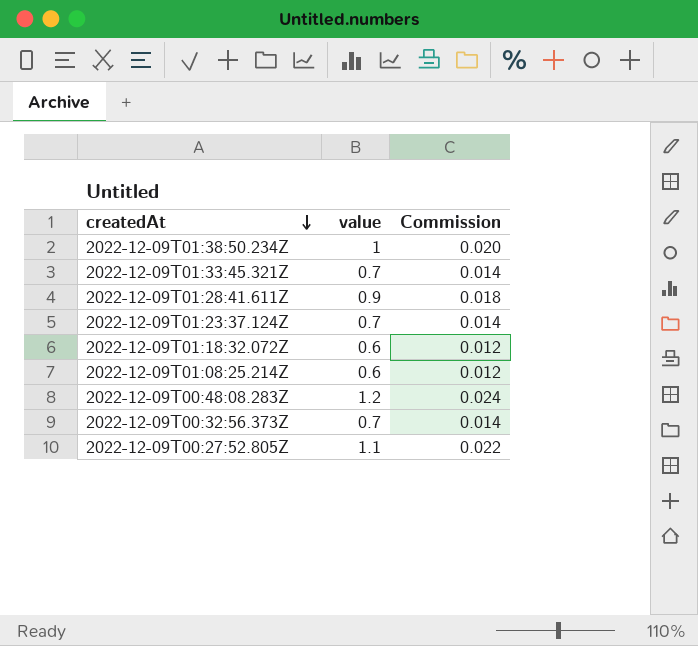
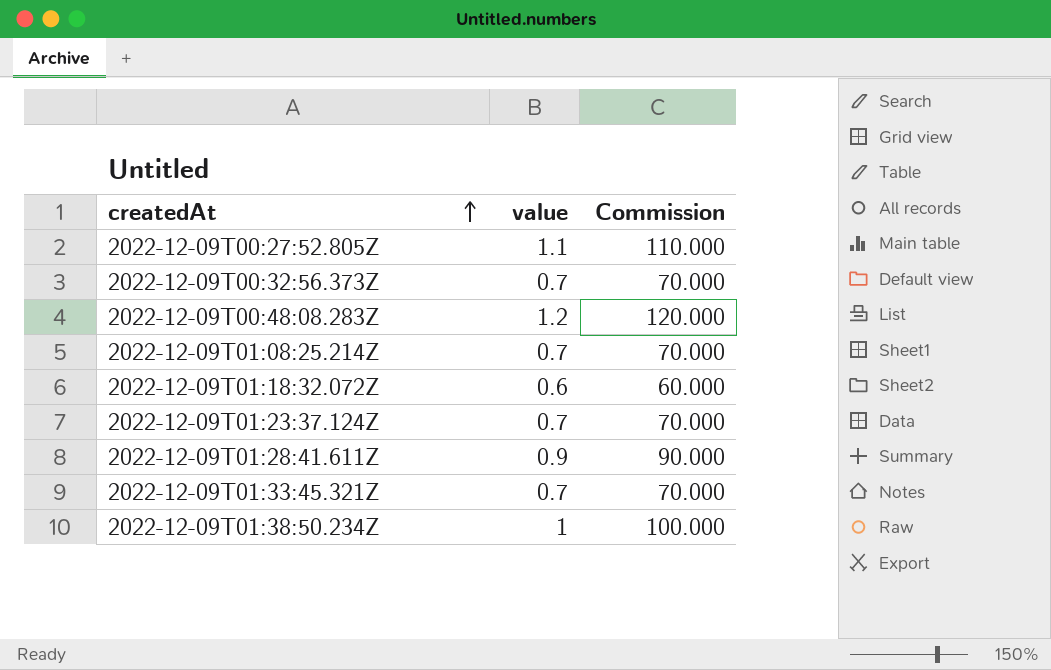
row order: createdAt descending -> createdAt ascending
column Commission | formula: [value] * 0.02 -> [value] * 100
2022-12-09T01:08:25.214Z | value: 0.6 -> 0.7

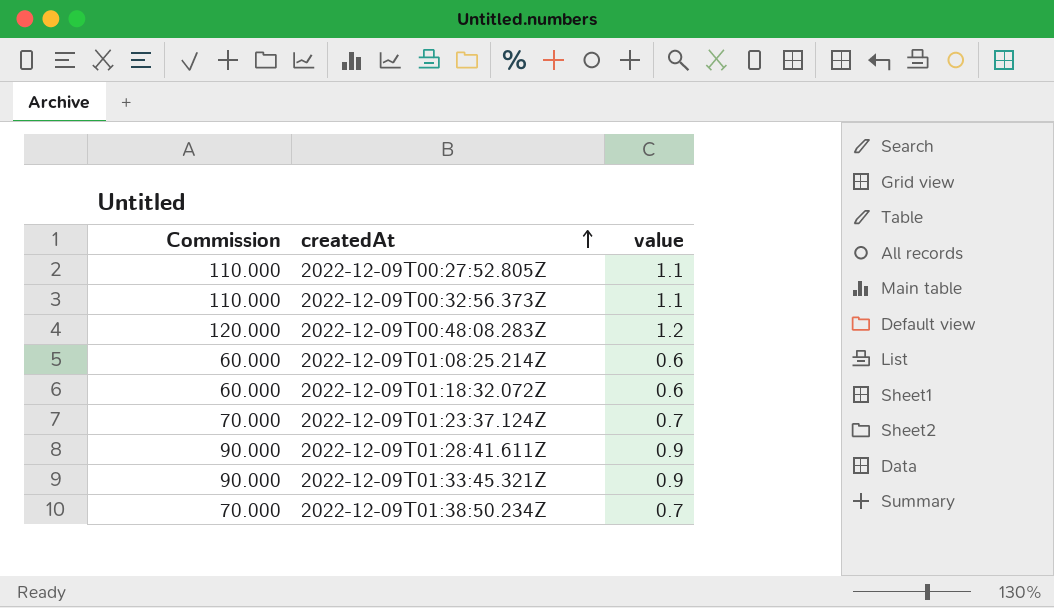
column Commission | position: 3 -> 1
2022-12-09T00:32:56.373Z | Commission: 70.000 -> 110.000
2022-12-09T00:32:56.373Z | value: 0.7 -> 1.1
2022-12-09T01:08:25.214Z | Commission: 70.000 -> 60.000
2022-12-09T01:08:25.214Z | value: 0.7 -> 0.6
2022-12-09T01:33:45.321Z | Commission: 70.000 -> 90.000
2022-12-09T01:33:45.321Z | value: 0.7 -> 0.9
2022-12-09T01:38:50.234Z | Commission: 100.000 -> 70.000
2022-12-09T01:38:50.234Z | value: 1 -> 0.7

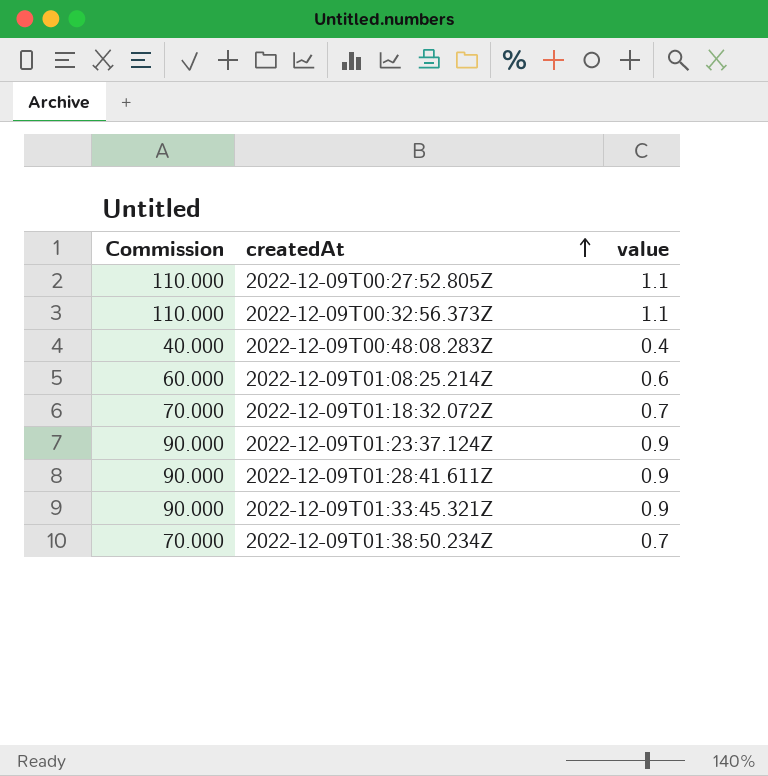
2022-12-09T00:48:08.283Z | Commission: 120.000 -> 40.000
2022-12-09T00:48:08.283Z | value: 1.2 -> 0.4
2022-12-09T01:18:32.072Z | Commission: 60.000 -> 70.000
2022-12-09T01:18:32.072Z | value: 0.6 -> 0.7
2022-12-09T01:23:37.124Z | Commission: 70.000 -> 90.000
2022-12-09T01:23:37.124Z | value: 0.7 -> 0.9

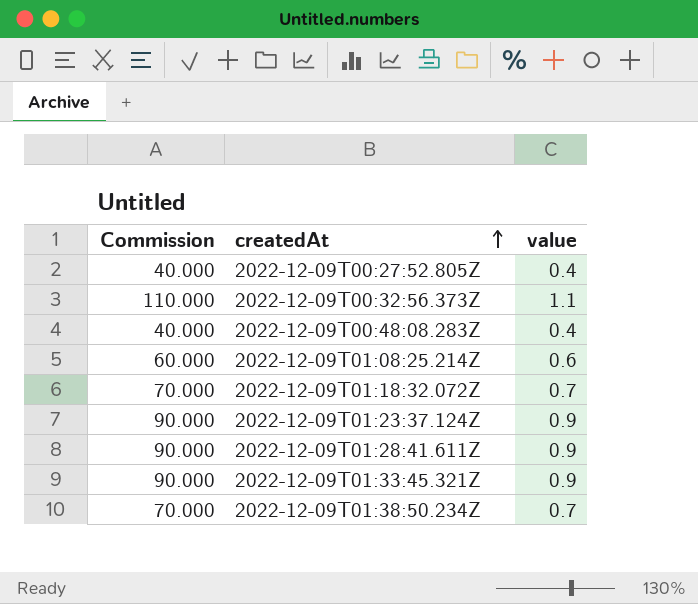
2022-12-09T00:27:52.805Z | Commission: 110.000 -> 40.000
2022-12-09T00:27:52.805Z | value: 1.1 -> 0.4

